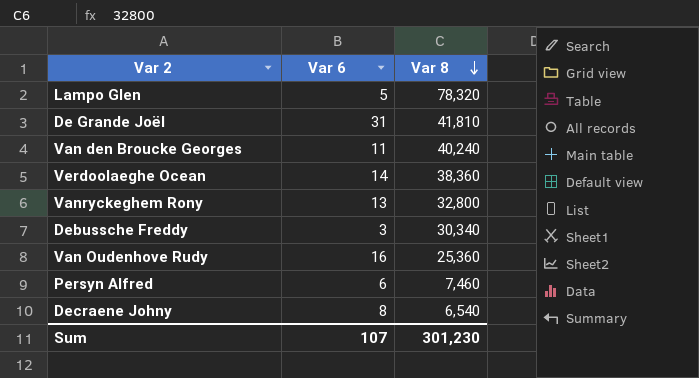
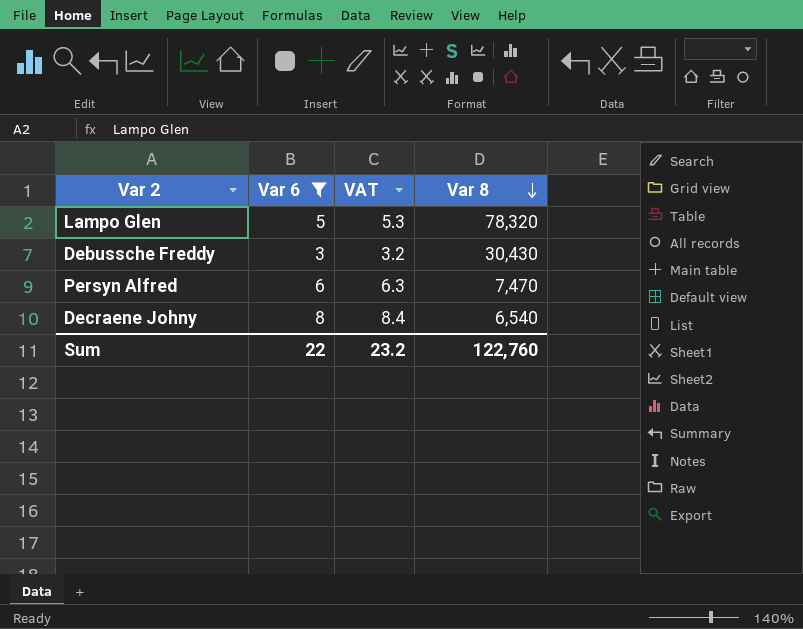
filter: none -> Var 6 <= 8
column VAT | formula: none -> [Var 6] * 1.05
Debussche Freddy | Var 8: 30,340 -> 30,430
Persyn Alfred | Var 8: 7,460 -> 7,470
Sum | Var 6: 107 -> 22
Sum | Var 8: 301,230 -> 122,760

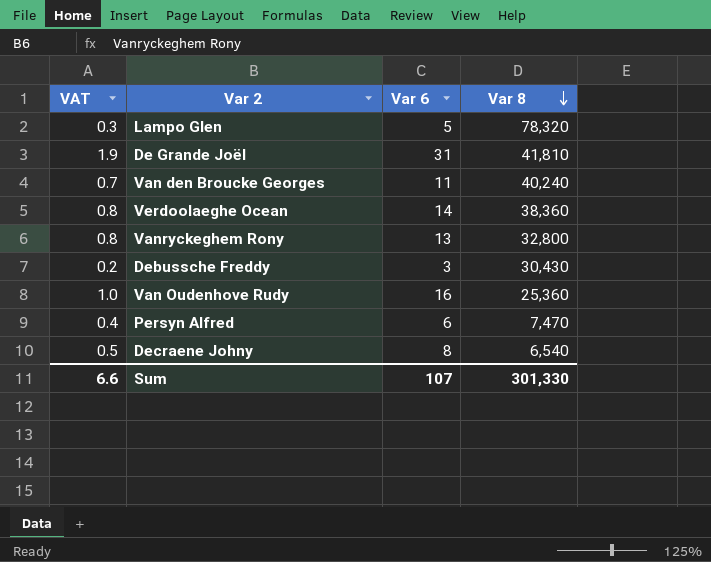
filter: Var 6 <= 8 -> none
column VAT | formula: [Var 6] * 1.05 -> [Var 6] * 0.06
column VAT | position: 3 -> 1
Sum | VAT: 23.2 -> 6.6
Sum | Var 6: 22 -> 107
Sum | Var 8: 122,760 -> 301,330

